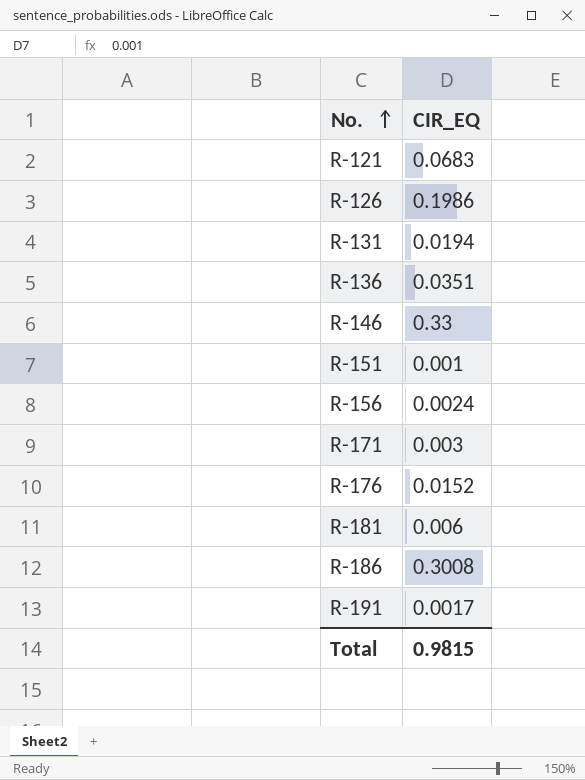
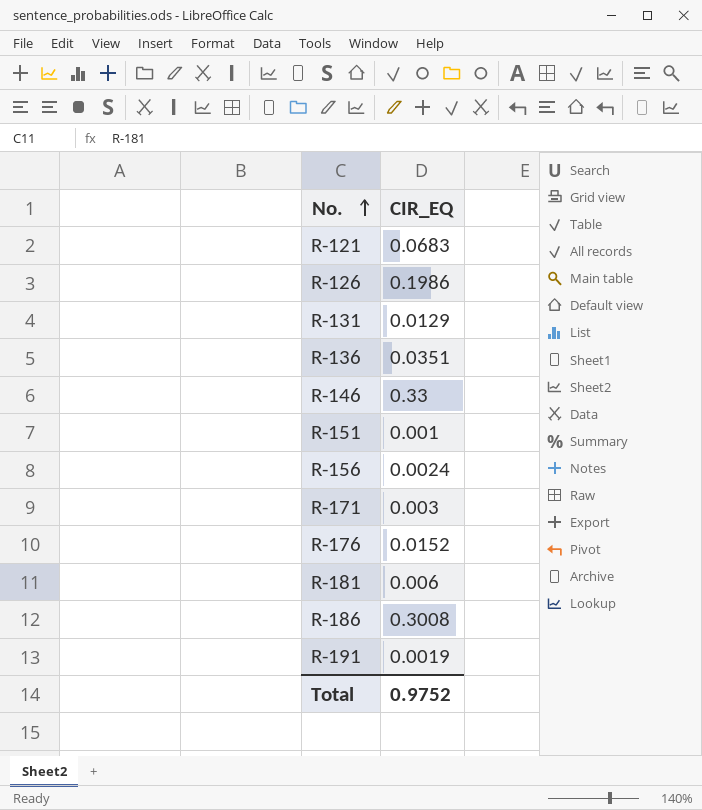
R-131 | CIR_EQ: 0.0194 -> 0.0129
R-191 | CIR_EQ: 0.0017 -> 0.0019
Total | CIR_EQ: 0.9815 -> 0.9752

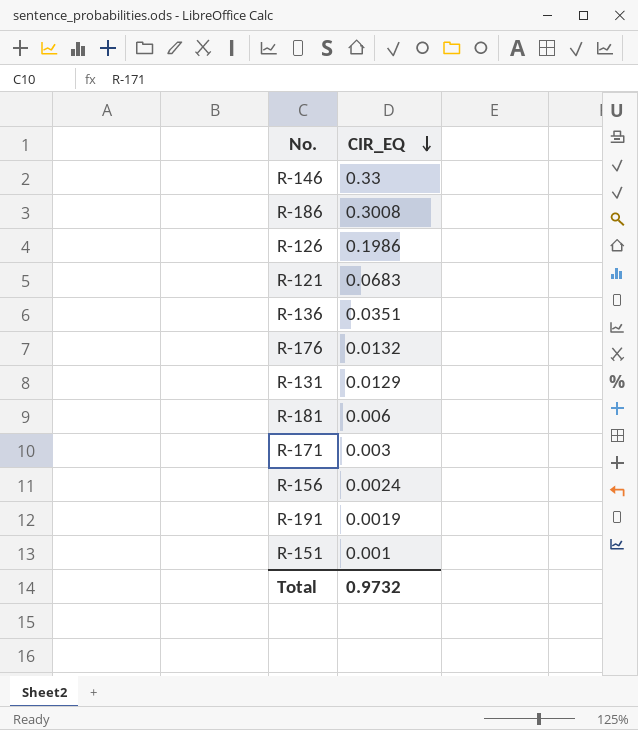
row order: No. ascending -> CIR_EQ descending
R-176 | CIR_EQ: 0.0152 -> 0.0132
Total | CIR_EQ: 0.9752 -> 0.9732

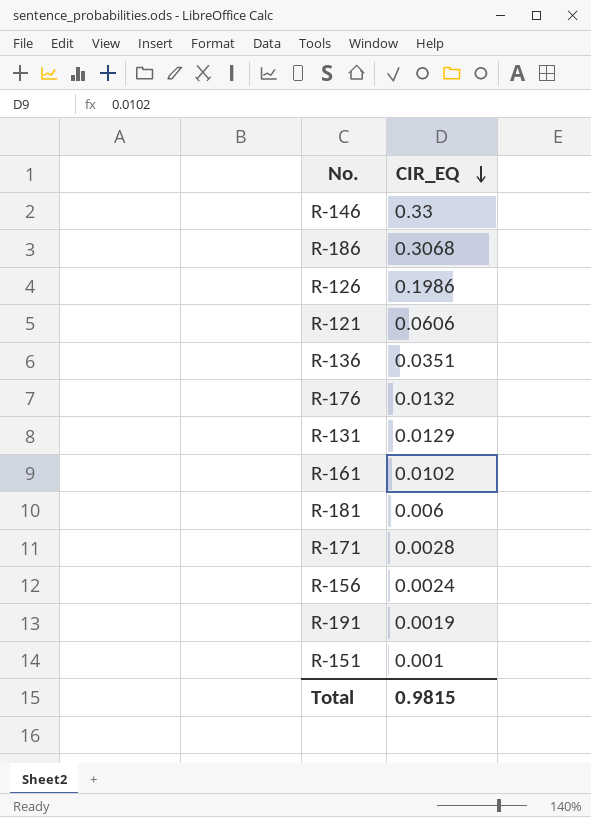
R-186 | CIR_EQ: 0.3008 -> 0.3068
R-121 | CIR_EQ: 0.0683 -> 0.0606
row R-161: none -> 0.0102
R-171 | CIR_EQ: 0.003 -> 0.0028
Total | CIR_EQ: 0.9732 -> 0.9815

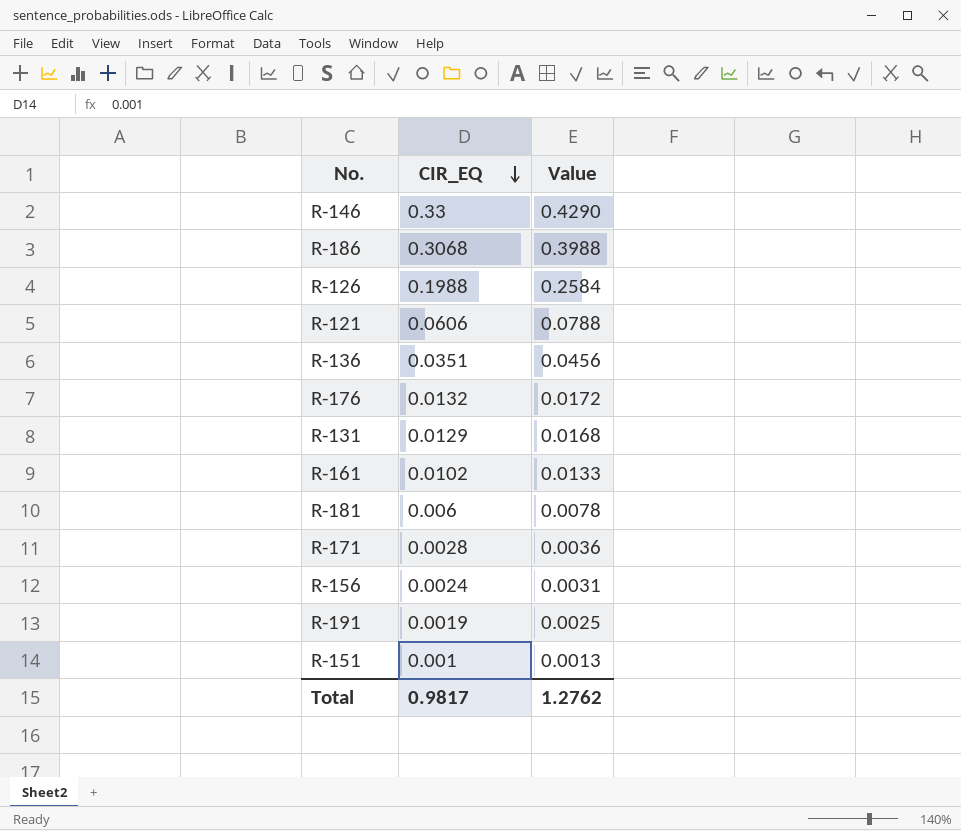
column Value | formula: none -> [CIR_EQ] * 1.3
R-126 | CIR_EQ: 0.1986 -> 0.1988
Total | CIR_EQ: 0.9815 -> 0.9817

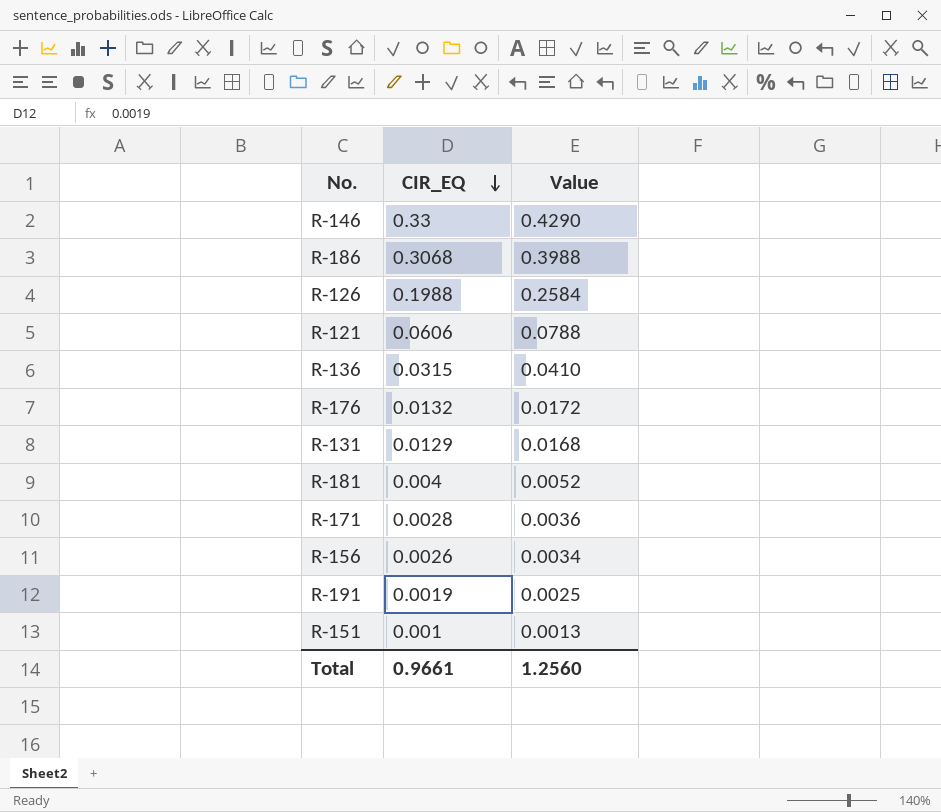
row R-161: 0.0102 | 0.0133 -> none
R-136 | CIR_EQ: 0.0351 -> 0.0315
R-136 | Value: 0.0456 -> 0.0410
R-181 | CIR_EQ: 0.006 -> 0.004
R-181 | Value: 0.0078 -> 0.0052
R-156 | CIR_EQ: 0.0024 -> 0.0026
R-156 | Value: 0.0031 -> 0.0034
Total | CIR_EQ: 0.9817 -> 0.9661
Total | Value: 1.2762 -> 1.2560

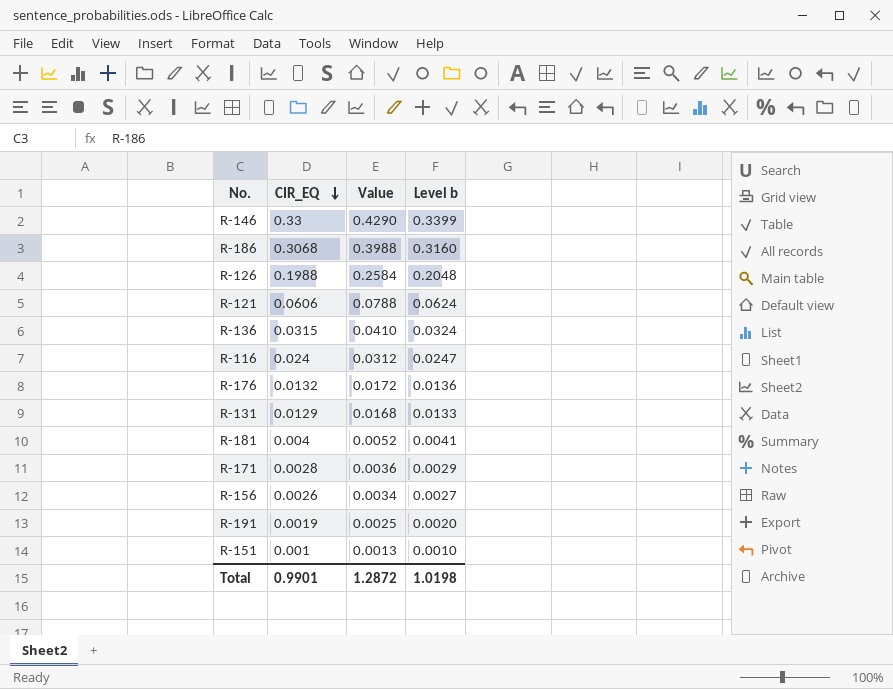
column Level b | formula: none -> [CIR_EQ] * 1.03
row R-116: none -> 0.024 | 0.0312 | 0.0247
Total | CIR_EQ: 0.9661 -> 0.9901
Total | Value: 1.2560 -> 1.2872

